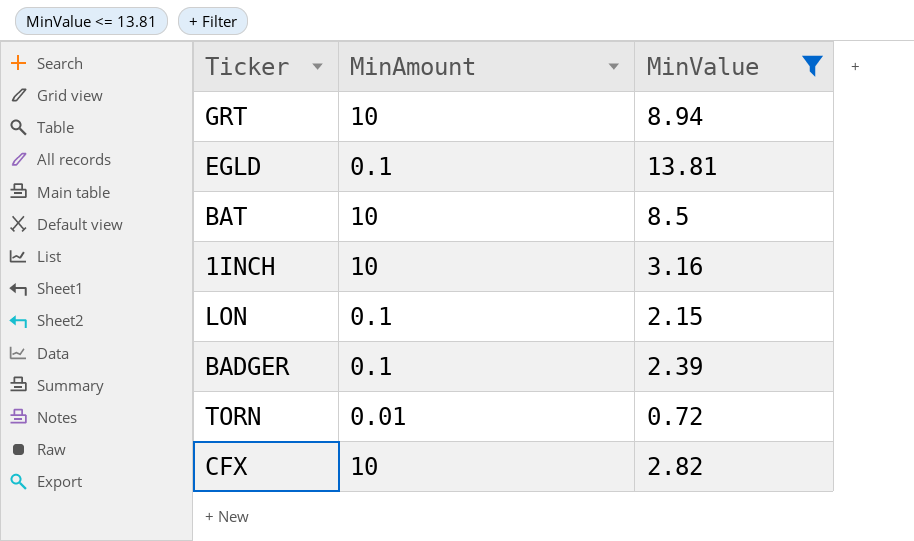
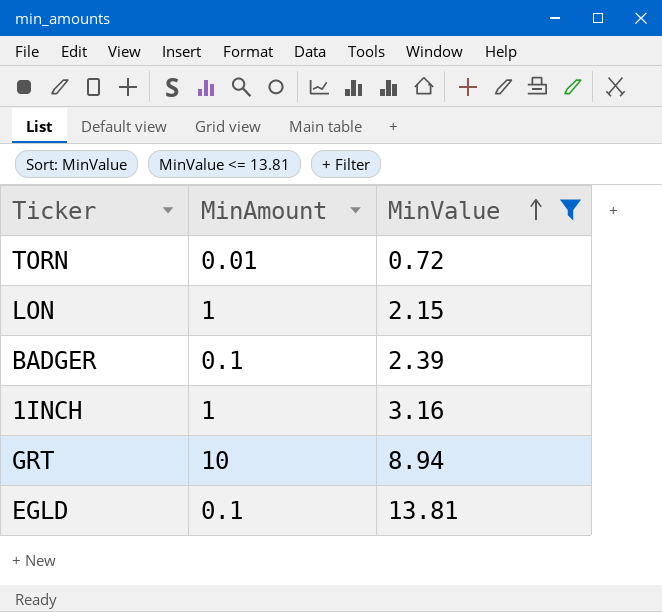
row order: none -> MinValue ascending
row BAT: 10 | 8.5 -> none
row CFX: 10 | 2.82 -> none
LON | MinAmount: 0.1 -> 1
1INCH | MinAmount: 10 -> 1

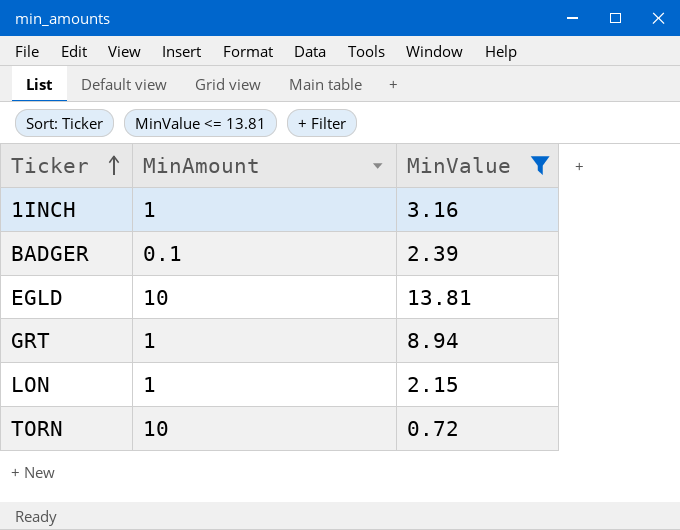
row order: MinValue ascending -> Ticker ascending
EGLD | MinAmount: 0.1 -> 10
GRT | MinAmount: 10 -> 1
TORN | MinAmount: 0.01 -> 10

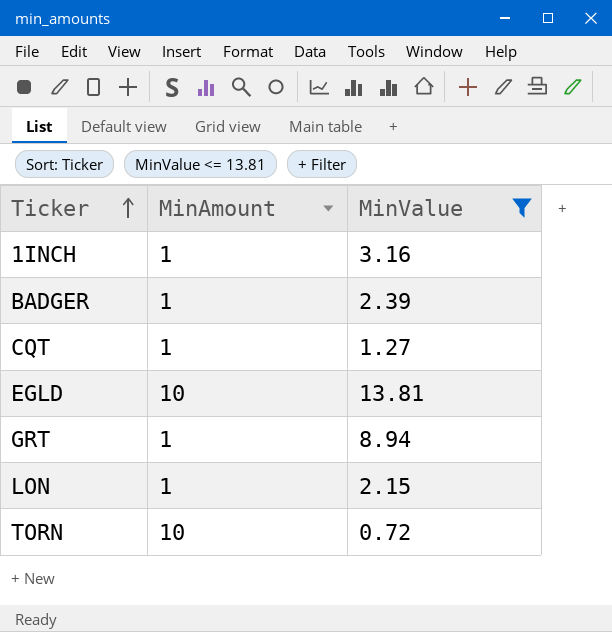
BADGER | MinAmount: 0.1 -> 1
row CQT: none -> 1 | 1.27

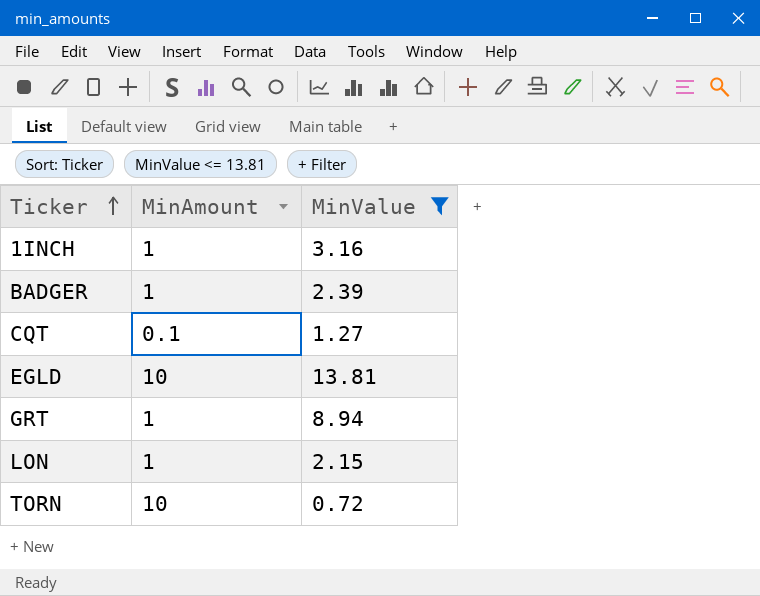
CQT | MinAmount: 1 -> 0.1

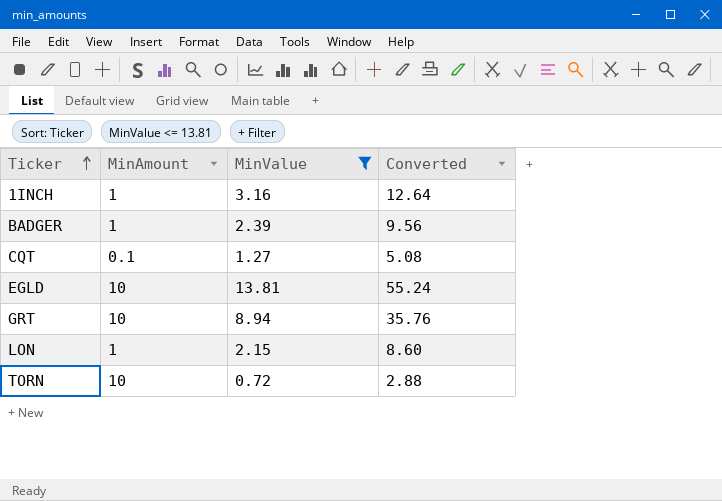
column Converted | formula: none -> [MinValue] * 4
GRT | MinAmount: 1 -> 10

